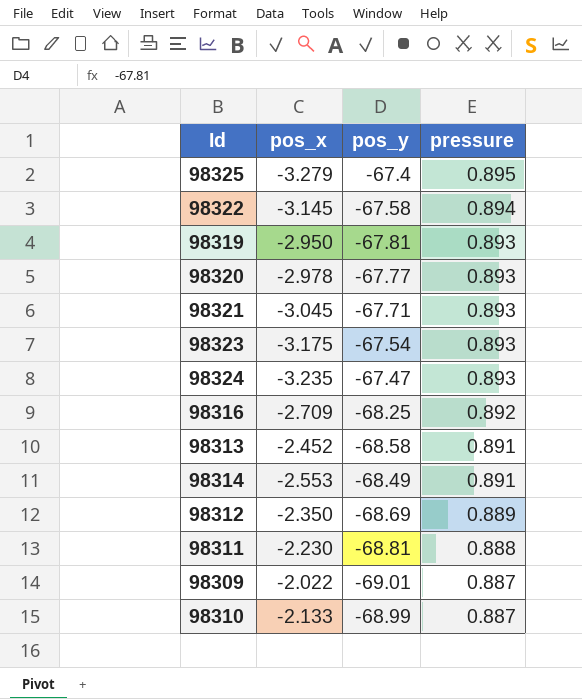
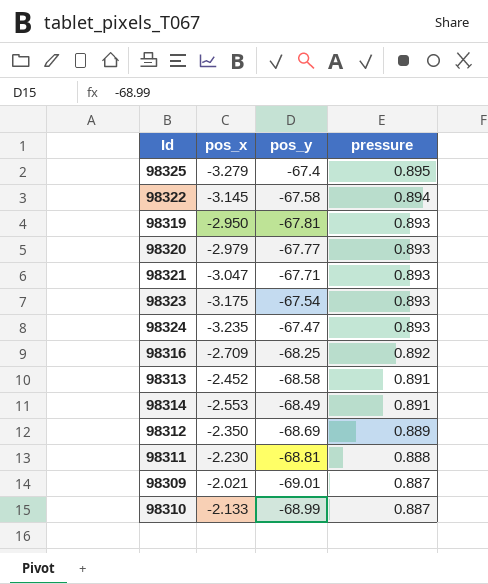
98320 | pos_x: -2.978 -> -2.979
98321 | pos_x: -3.045 -> -3.047
98309 | pos_x: -2.022 -> -2.021

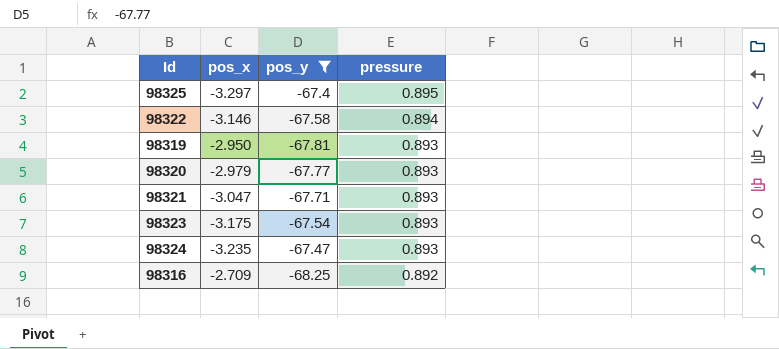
filter: none -> pos_y >= -68.25
98325 | pos_x: -3.279 -> -3.297
98322 | pos_x: -3.145 -> -3.146

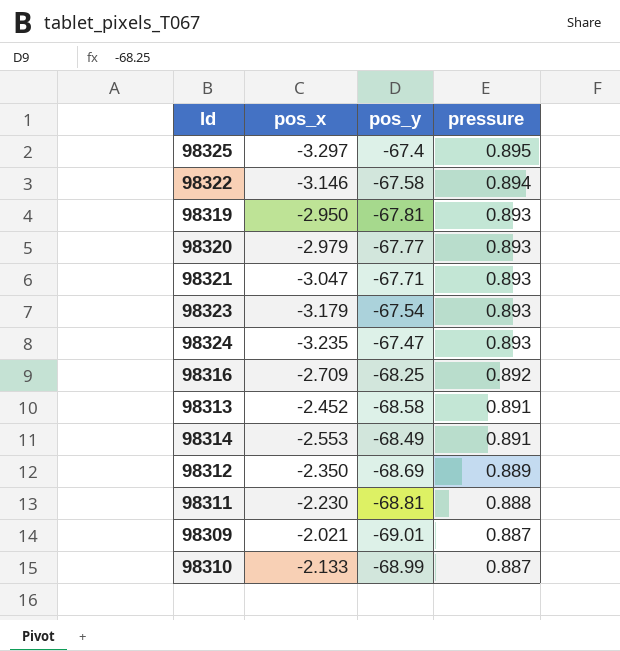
filter: pos_y >= -68.25 -> none
98323 | pos_x: -3.175 -> -3.179

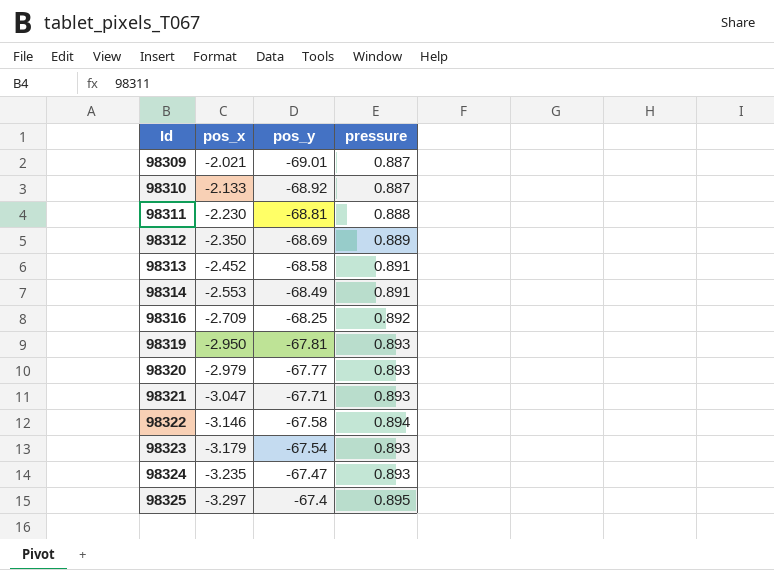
row order: pressure descending -> Id ascending
98310 | pos_y: -68.99 -> -68.92

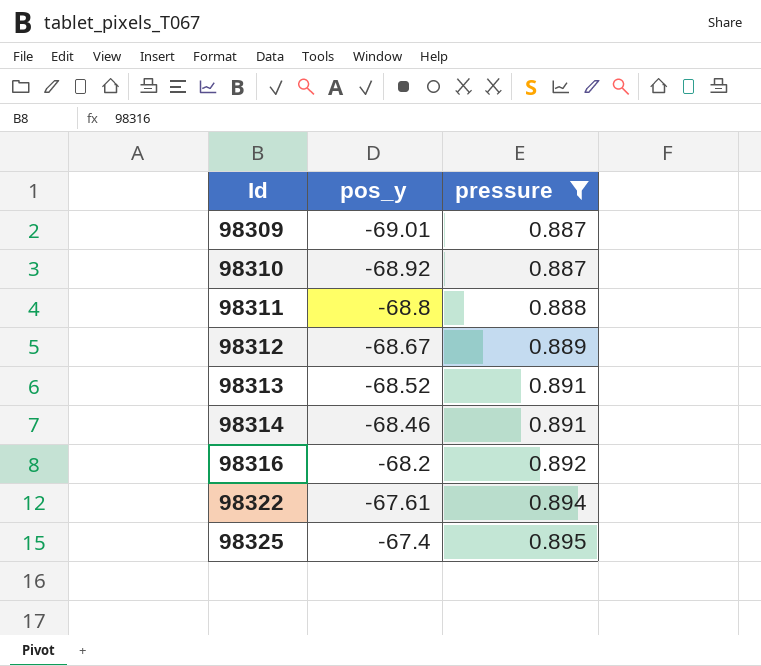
filter: none -> pressure != 0.893
column pos_x | position: 2 -> none
98311 | pos_y: -68.81 -> -68.8
98312 | pos_y: -68.69 -> -68.67
98313 | pos_y: -68.58 -> -68.52
98314 | pos_y: -68.49 -> -68.46
98316 | pos_y: -68.25 -> -68.2
98322 | pos_y: -67.58 -> -67.61

